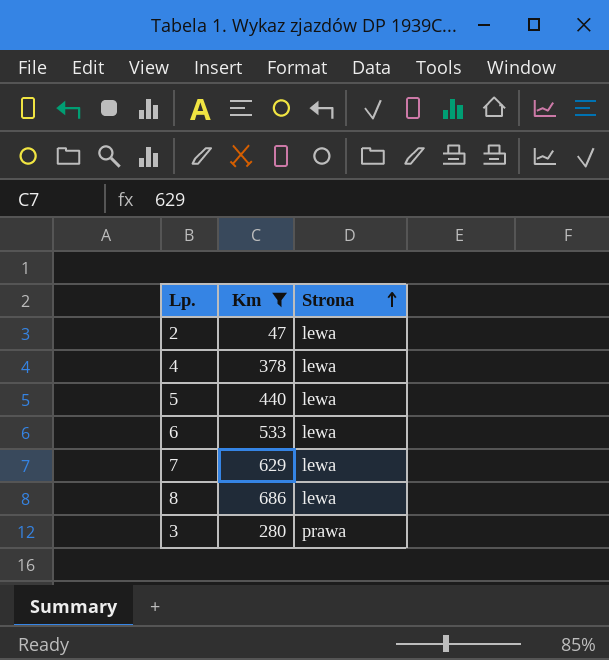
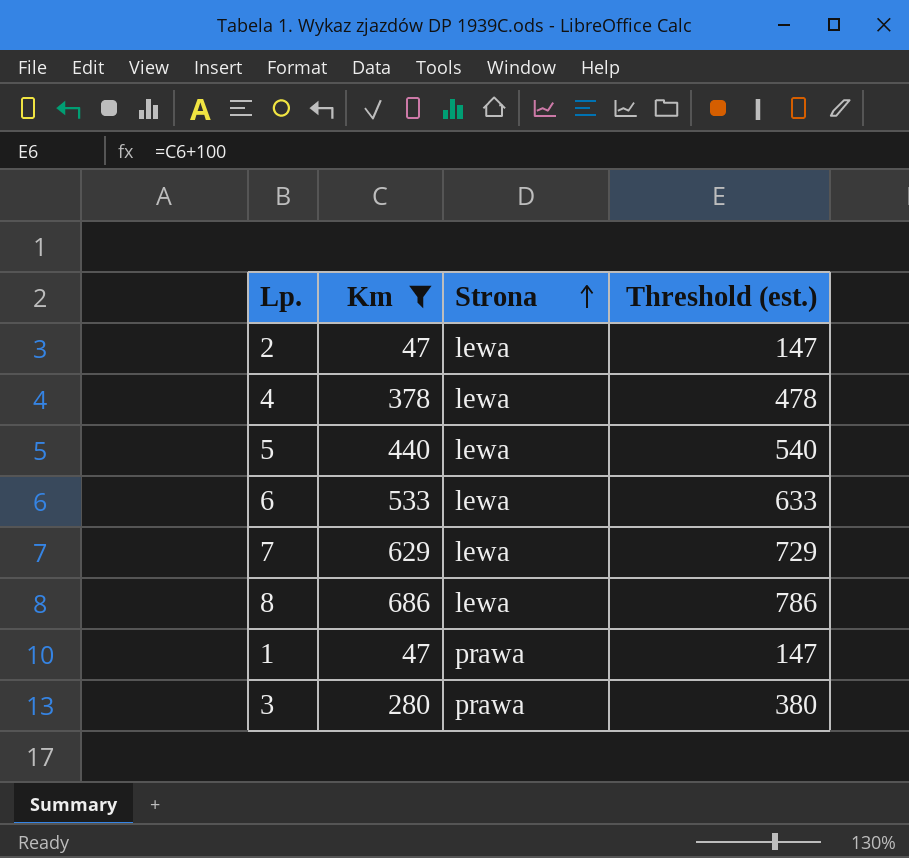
column Threshold (est.) | formula: none -> [Km] + 100
row 1: none -> 47 | prawa | 147

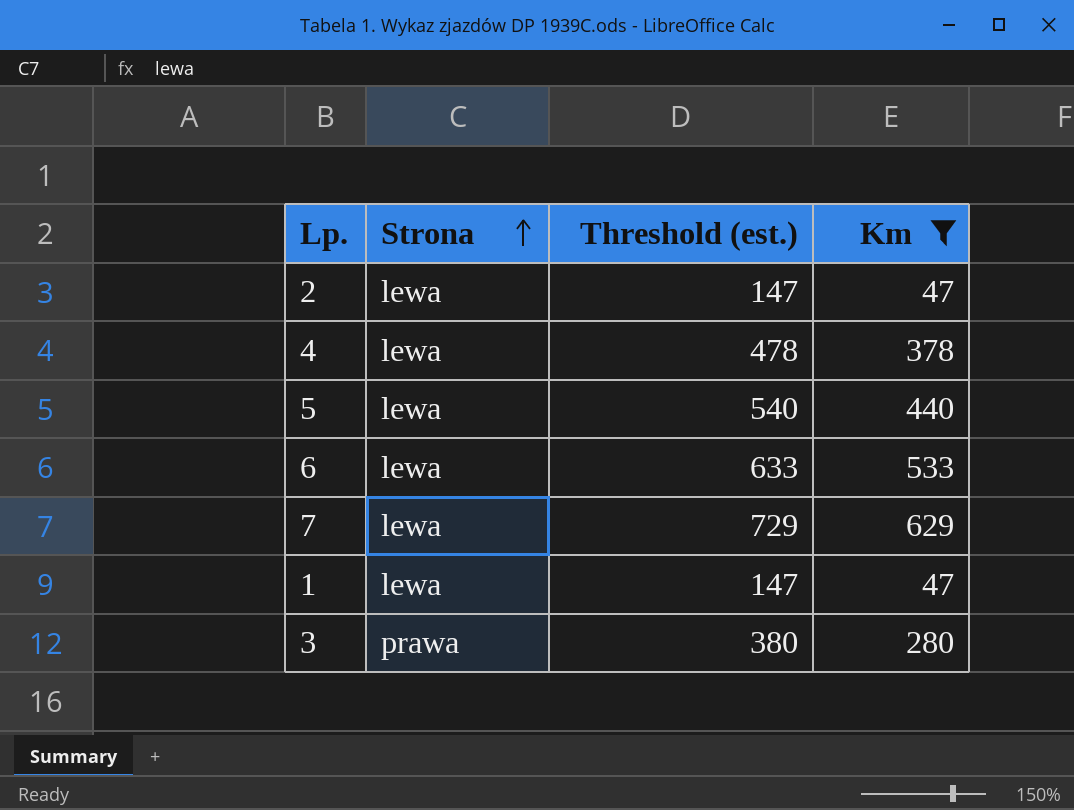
column Km | position: 2 -> 4
row 8: 686 | lewa | 786 -> none
1 | Strona: prawa -> lewa

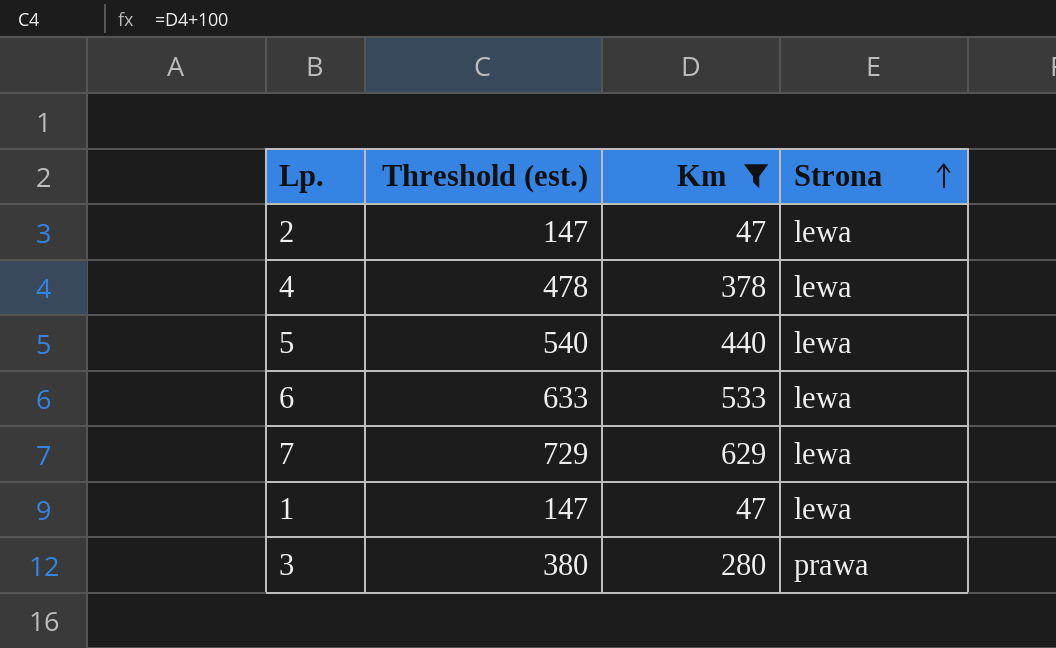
column Strona | position: 2 -> 4

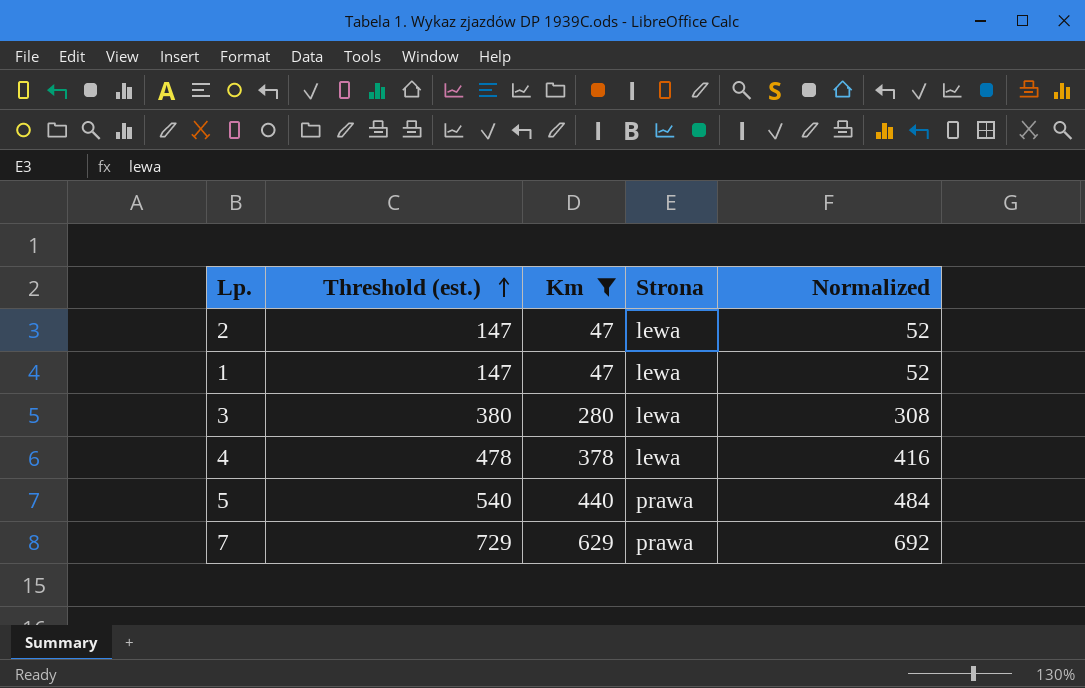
row order: Strona ascending -> Threshold (est.) ascending
column Normalized | formula: none -> [Km] * 1.1
row 6: 633 | 533 | lewa -> none
3 | Strona: prawa -> lewa
5 | Strona: lewa -> prawa
7 | Strona: lewa -> prawa

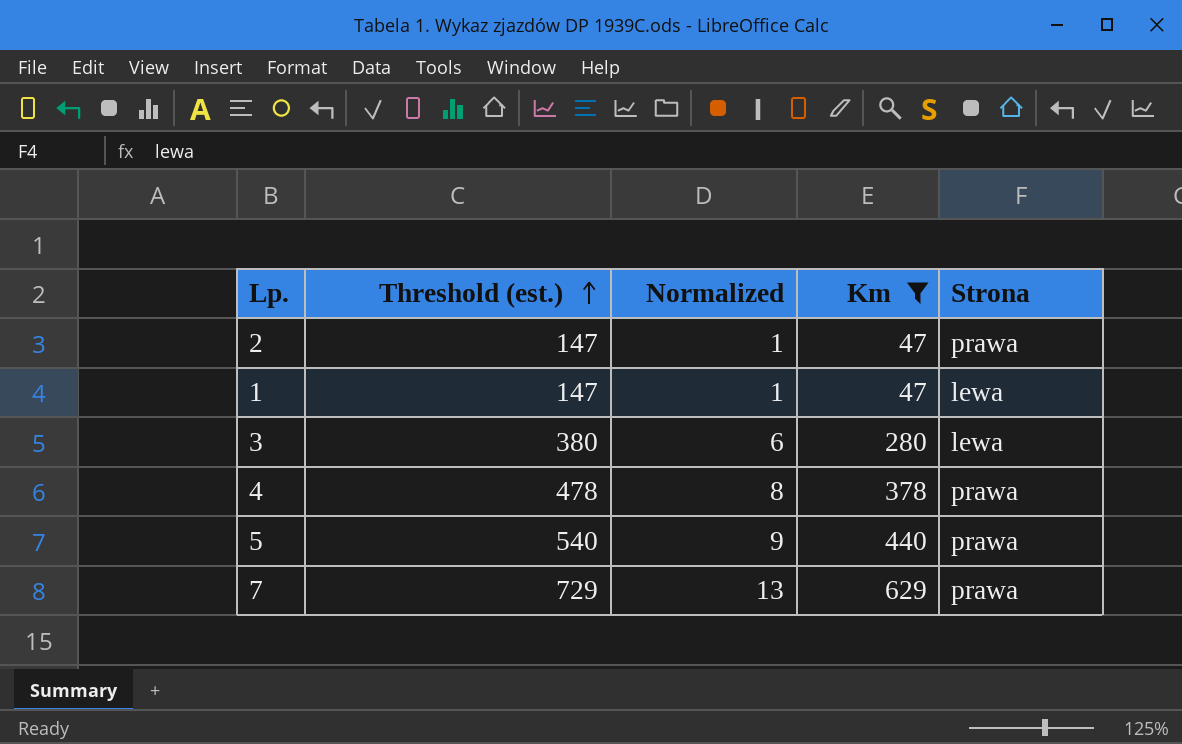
column Normalized | formula: [Km] * 1.1 -> [Km] * 0.02
column Normalized | position: 5 -> 3
2 | Strona: lewa -> prawa
4 | Strona: lewa -> prawa

